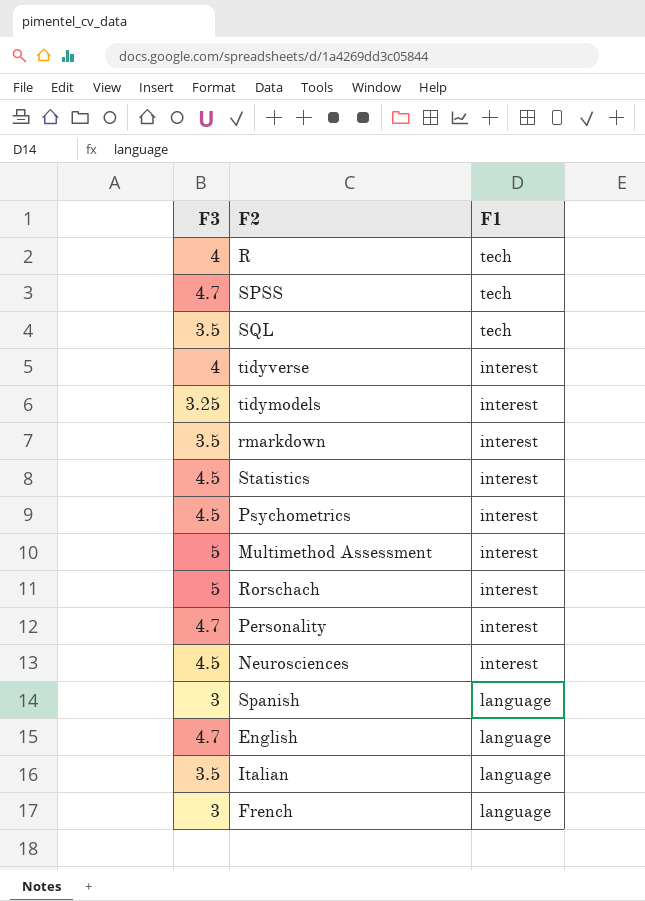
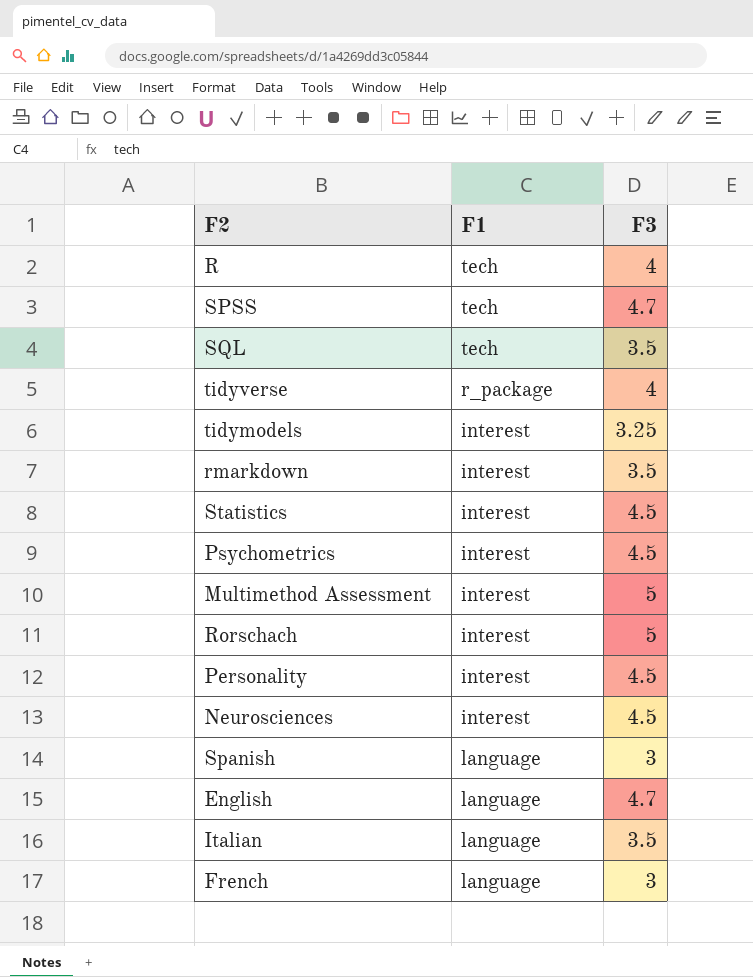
column F3 | position: 1 -> 3
tidyverse | F1: interest -> r_package
Personality | F3: 4.7 -> 4.5

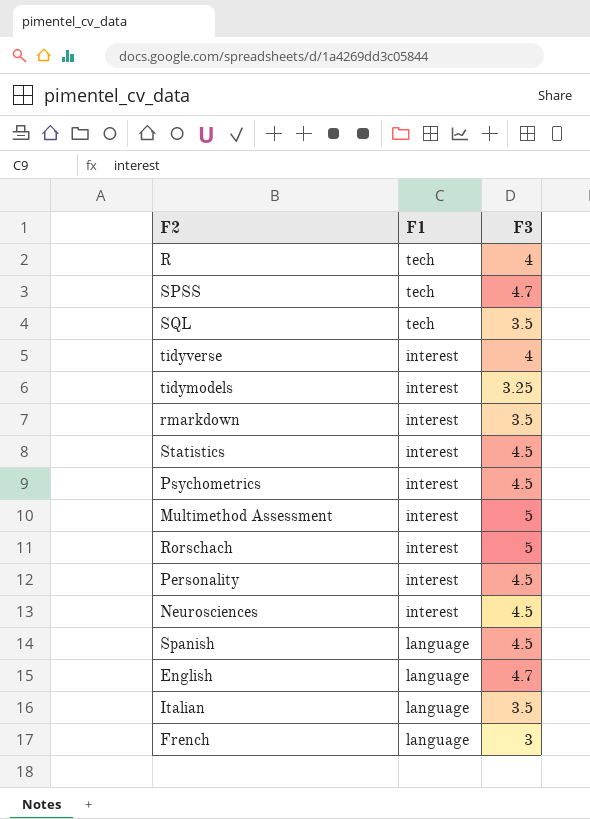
tidyverse | F1: r_package -> interest
Spanish | F3: 3 -> 4.5

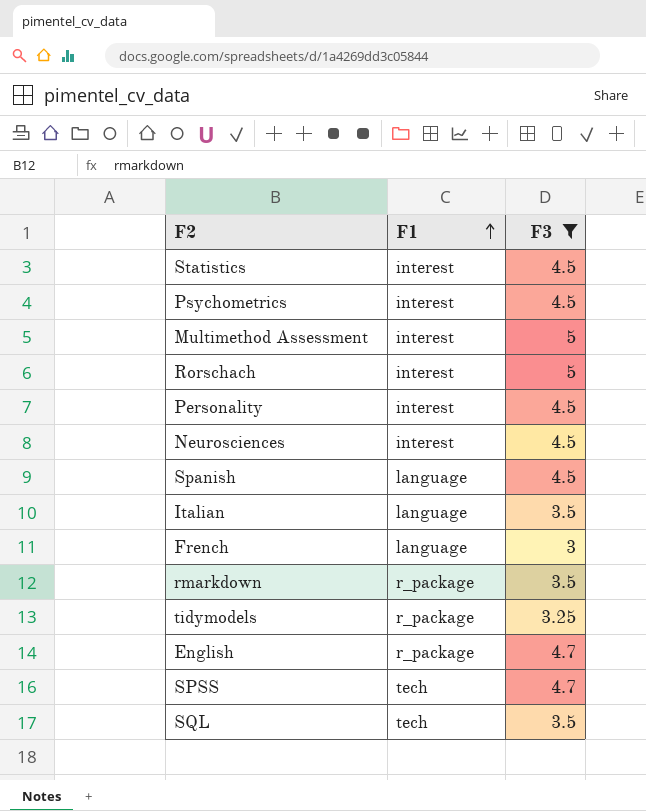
filter: none -> F3 != 4
row order: none -> F1 ascending
rmarkdown | F1: interest -> r_package
tidymodels | F1: interest -> r_package
English | F1: language -> r_package

